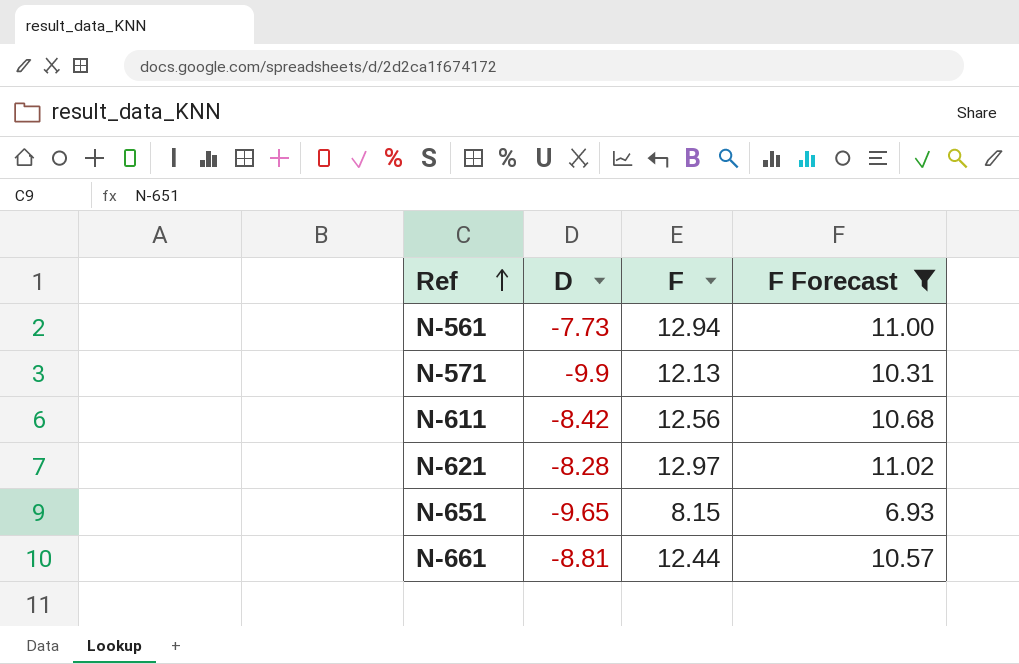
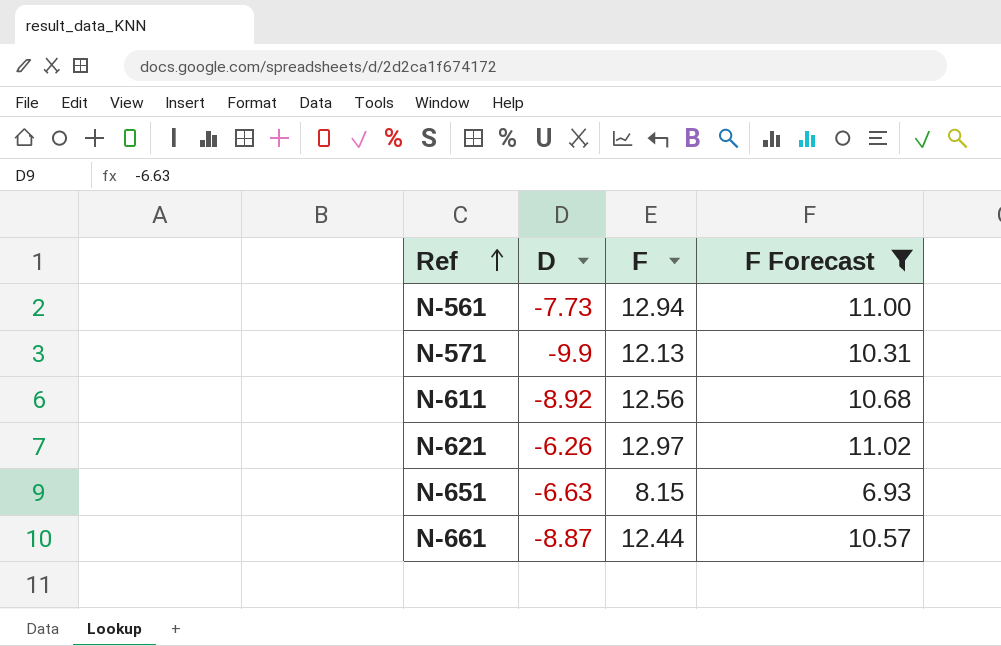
N-611 | D: -8.42 -> -8.92
N-621 | D: -8.28 -> -6.26
N-651 | D: -9.65 -> -6.63
N-661 | D: -8.81 -> -8.87

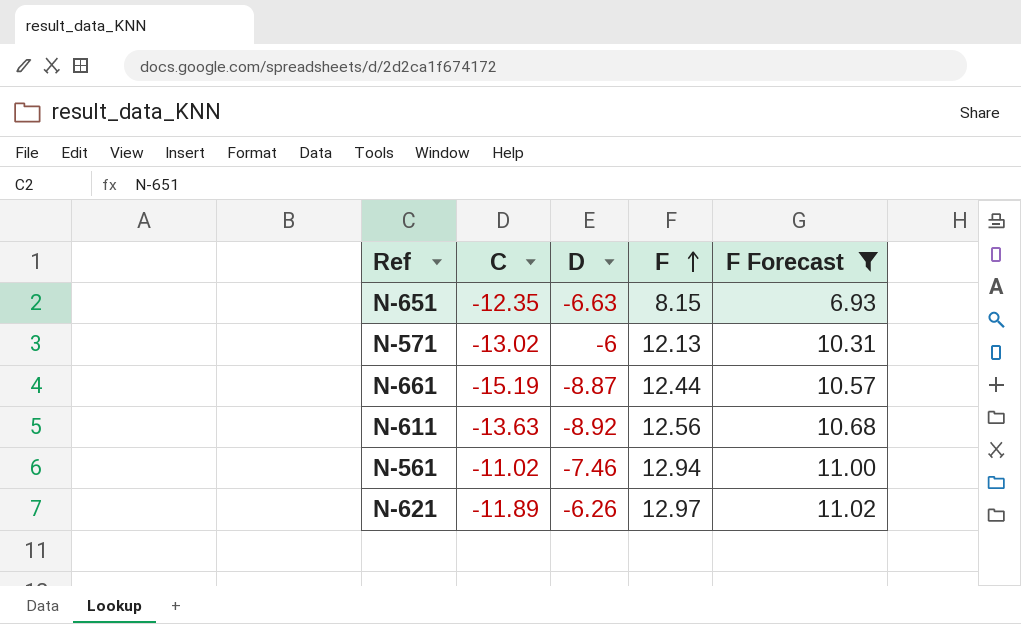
row order: Ref ascending -> F ascending
column C | position: none -> 2
N-571 | D: -9.9 -> -6
N-561 | D: -7.73 -> -7.46

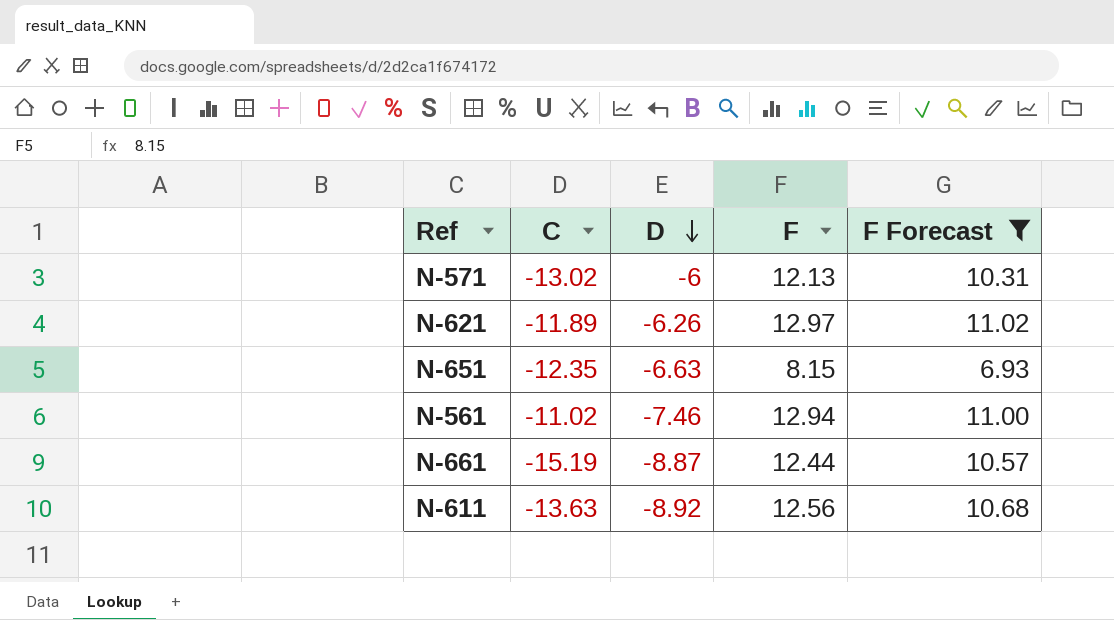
row order: F ascending -> D descending

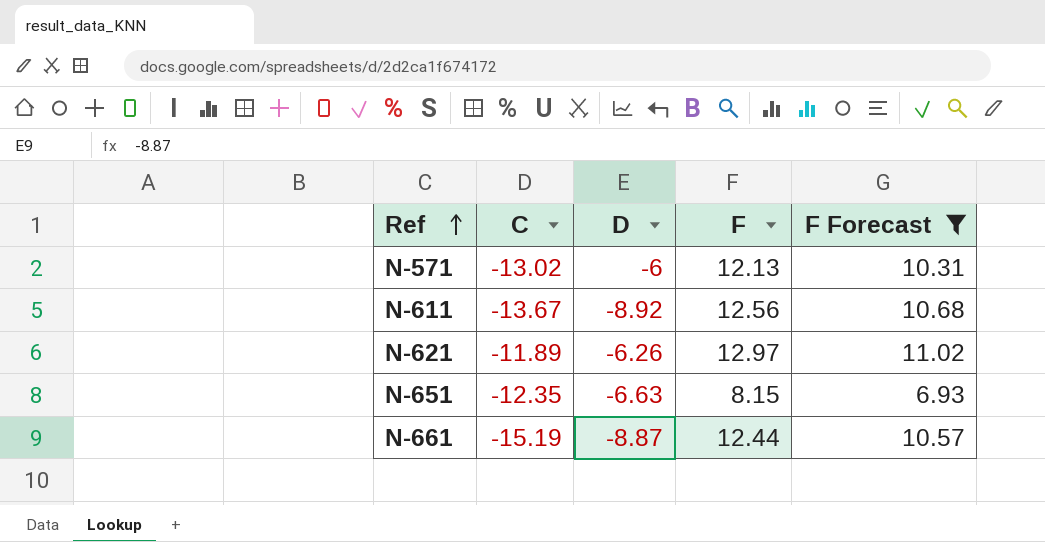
row order: D descending -> Ref ascending
row N-561: -11.02 | -7.46 | 12.94 | 11.00 -> none
N-611 | C: -13.63 -> -13.67

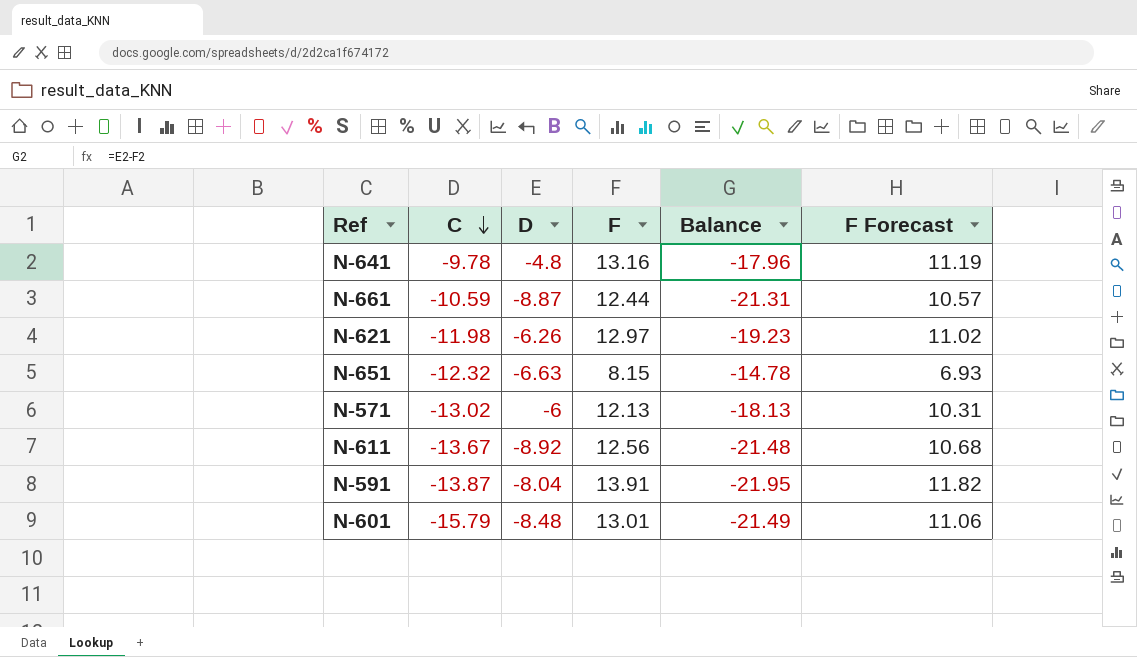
filter: F Forecast <= 11.02 -> none
row order: Ref ascending -> C descending
column Balance | formula: none -> [D] - [F]
N-661 | C: -15.19 -> -10.59
N-621 | C: -11.89 -> -11.98
N-651 | C: -12.35 -> -12.32

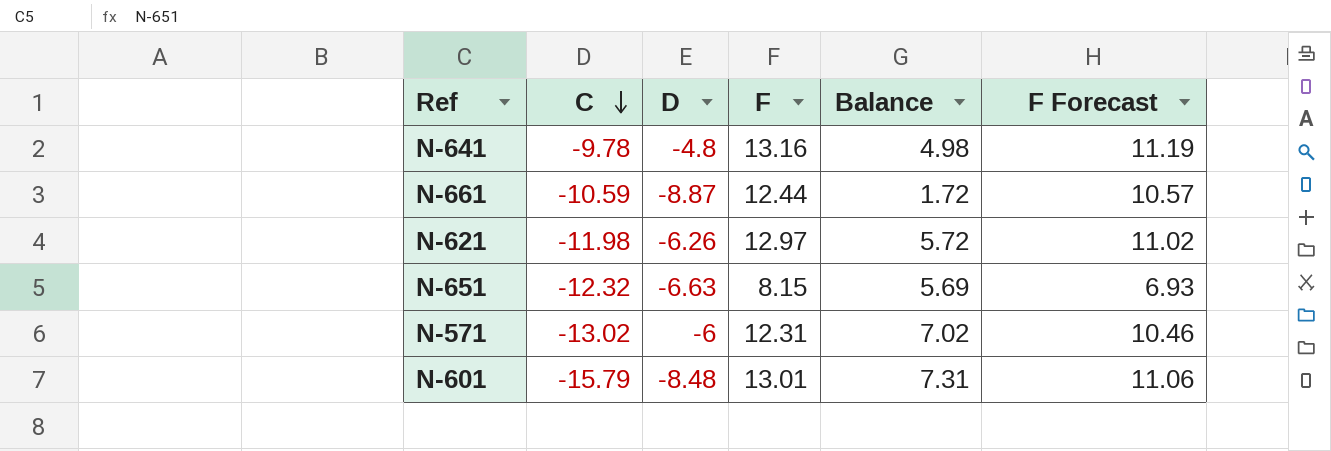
column Balance | formula: [D] - [F] -> [D] - [C]
row N-611: -13.67 | -8.92 | 12.56 | -21.48 | 10.68 -> none
row N-591: -13.87 | -8.04 | 13.91 | -21.95 | 11.82 -> none
N-571 | F: 12.13 -> 12.31
N-571 | F Forecast: 10.31 -> 10.46

